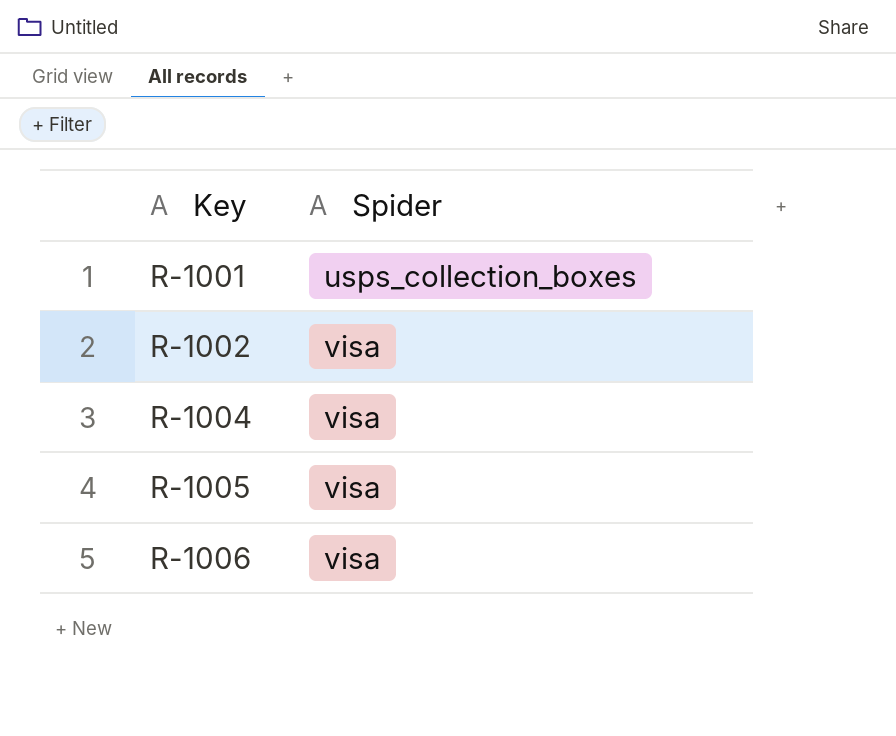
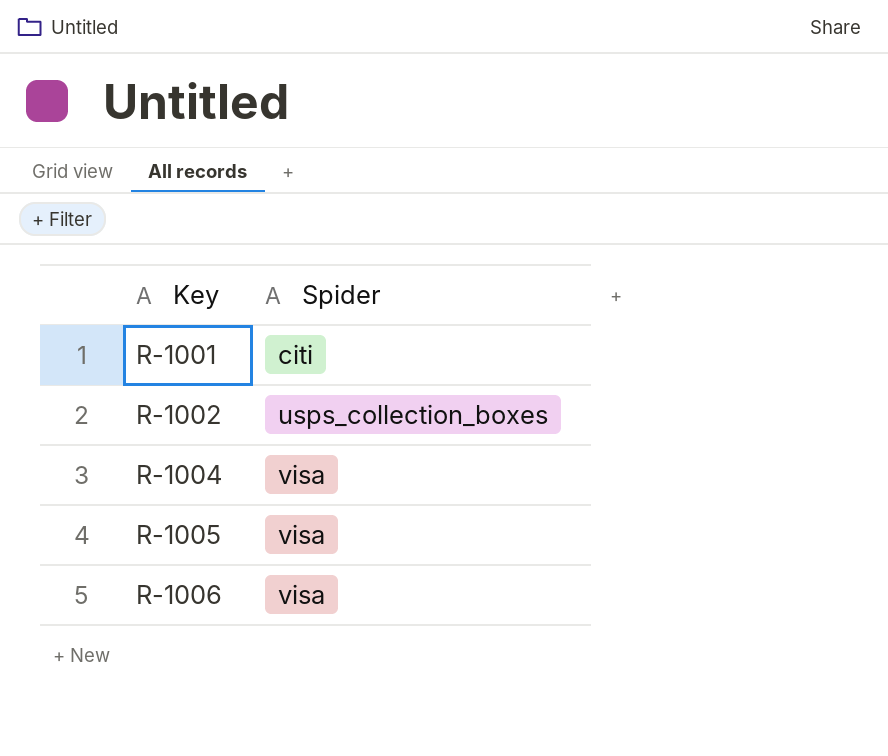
R-1001 | Spider: usps_collection_boxes -> citi
R-1002 | Spider: visa -> usps_collection_boxes

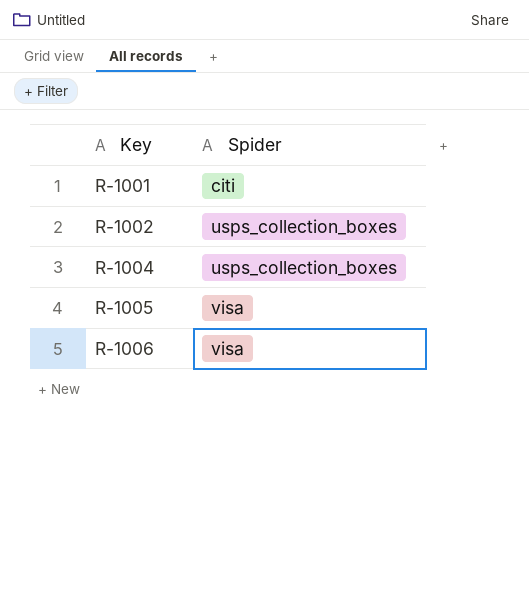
R-1004 | Spider: visa -> usps_collection_boxes

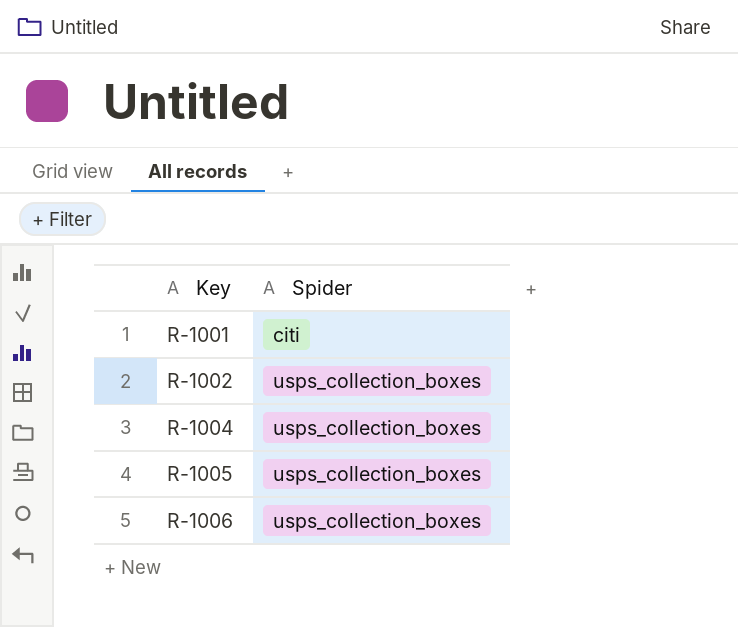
R-1005 | Spider: visa -> usps_collection_boxes
R-1006 | Spider: visa -> usps_collection_boxes

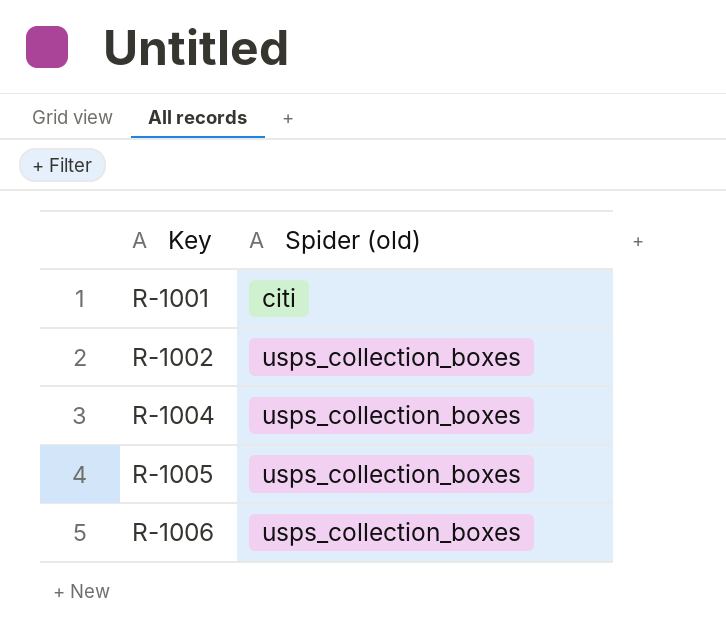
column name: Spider -> Spider (old)

